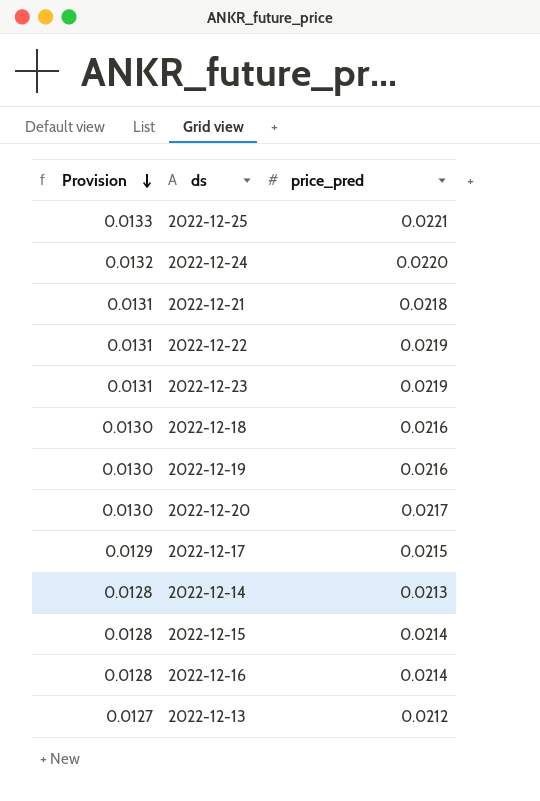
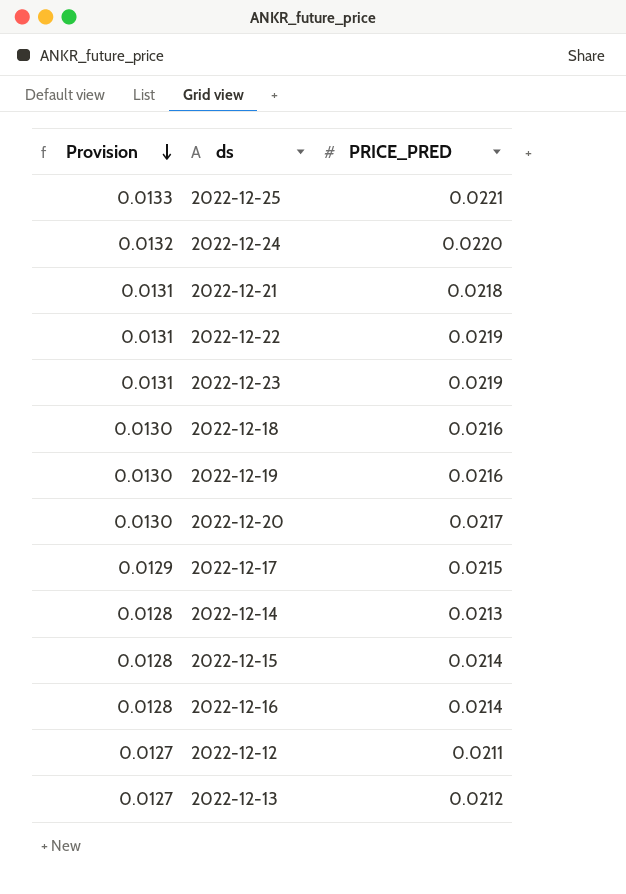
column name: price_pred -> PRICE_PRED
row 2022-12-12: none -> 0.0127 | 0.0211

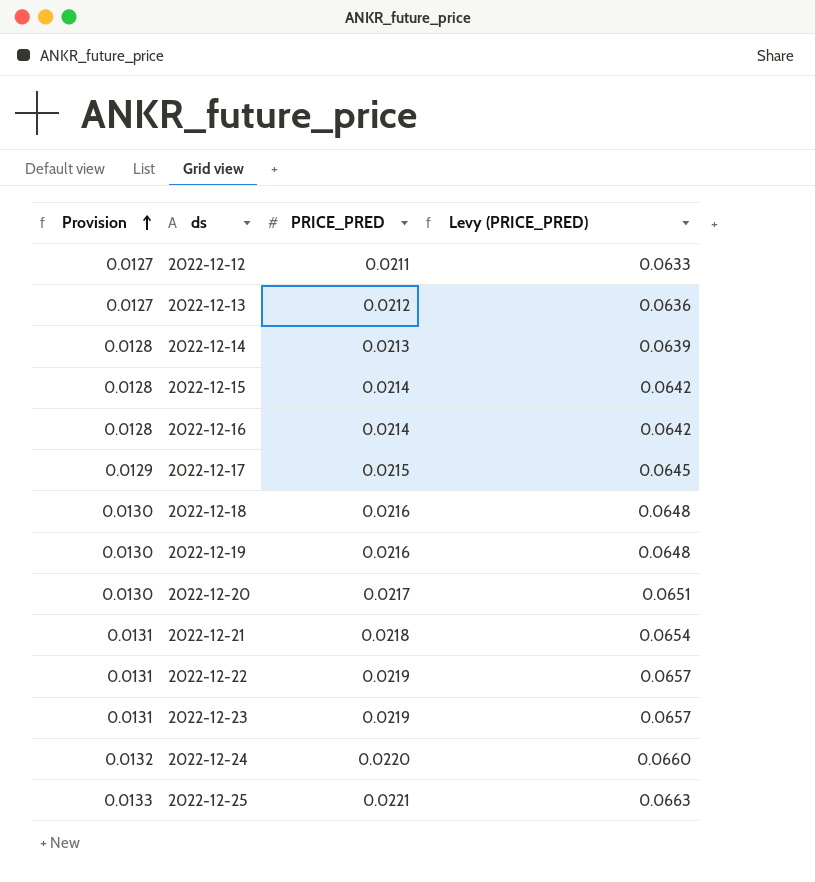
row order: Provision descending -> Provision ascending
column Levy (PRICE_PRED) | formula: none -> [PRICE_PRED] * 3

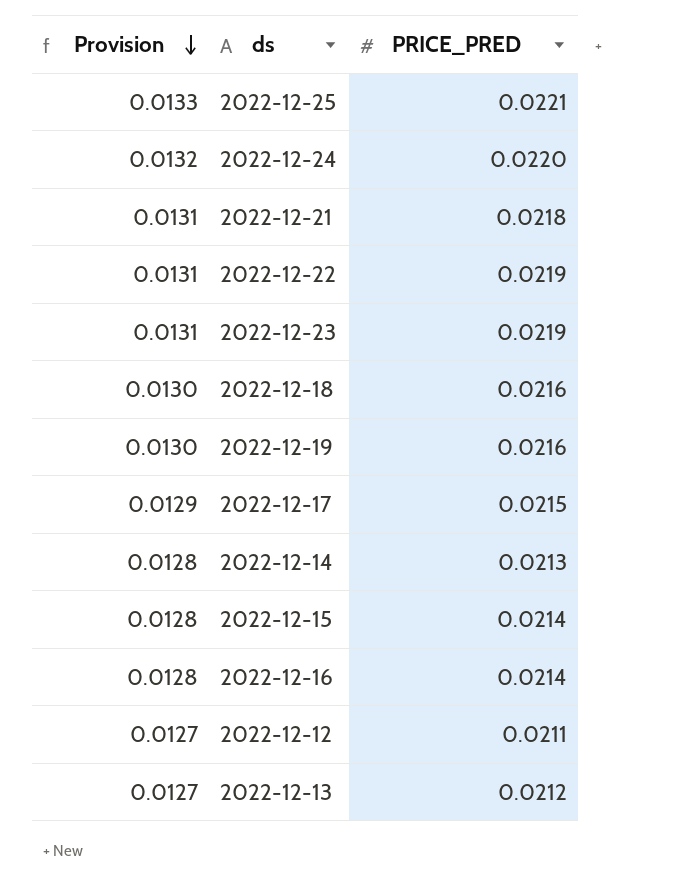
row order: Provision ascending -> Provision descending
column Levy (PRICE_PRED) | formula: [PRICE_PRED] * 3 -> none
row 2022-12-20: 0.0130 | 0.0217 | 0.0651 -> none

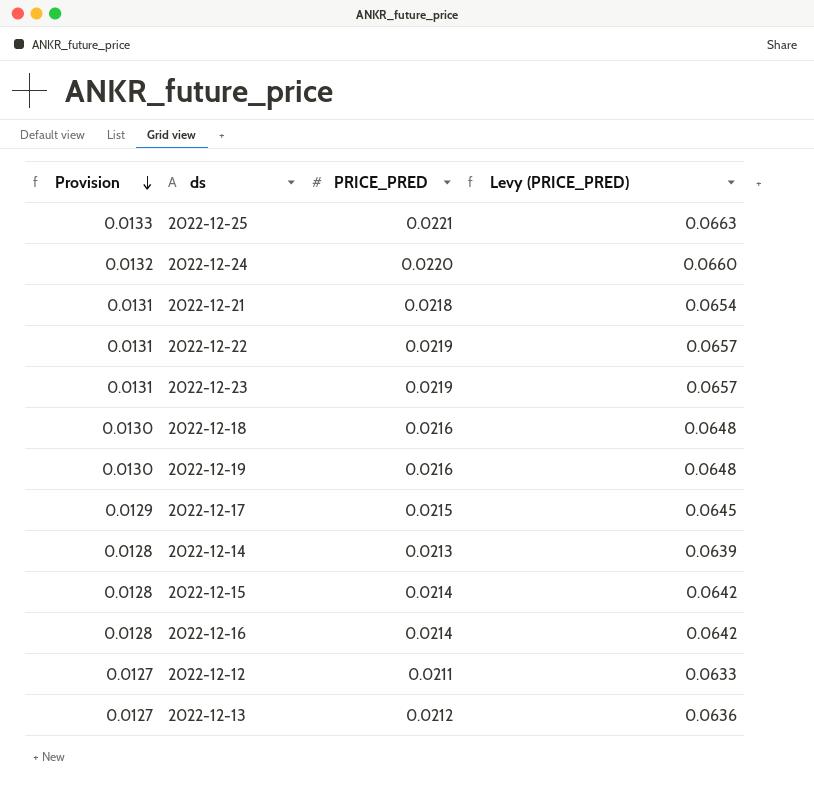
column Levy (PRICE_PRED) | formula: none -> [PRICE_PRED] * 3

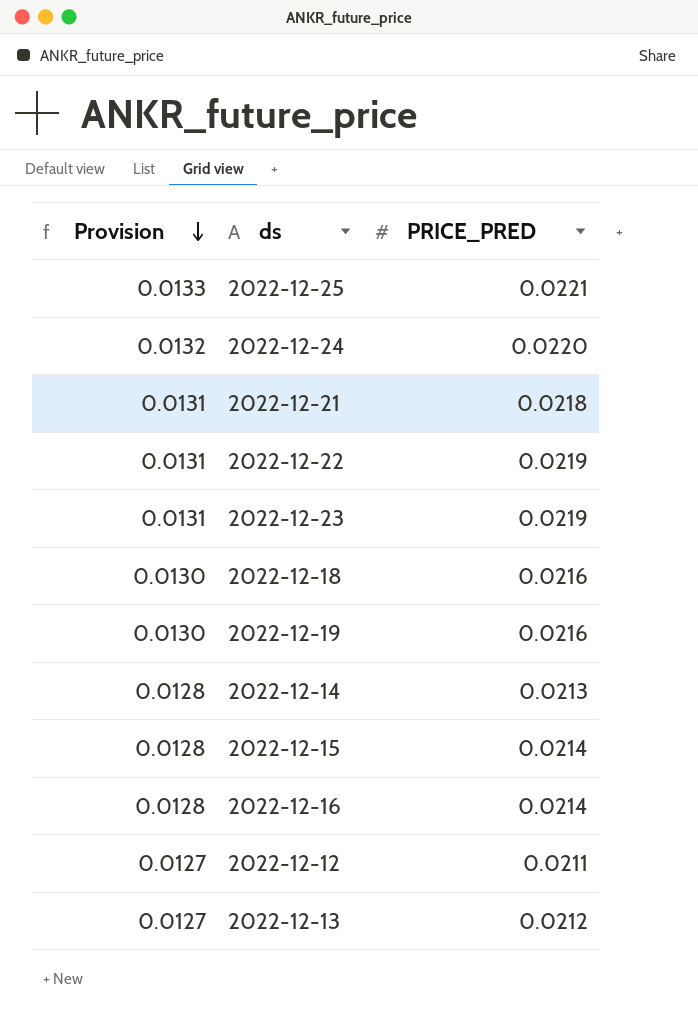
column Levy (PRICE_PRED) | formula: [PRICE_PRED] * 3 -> none
row 2022-12-17: 0.0129 | 0.0215 | 0.0645 -> none

